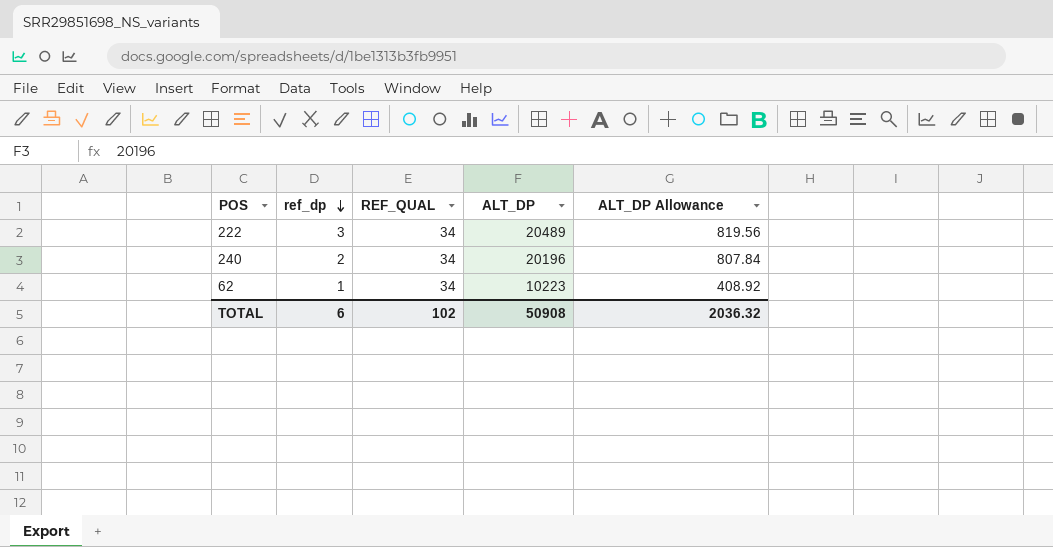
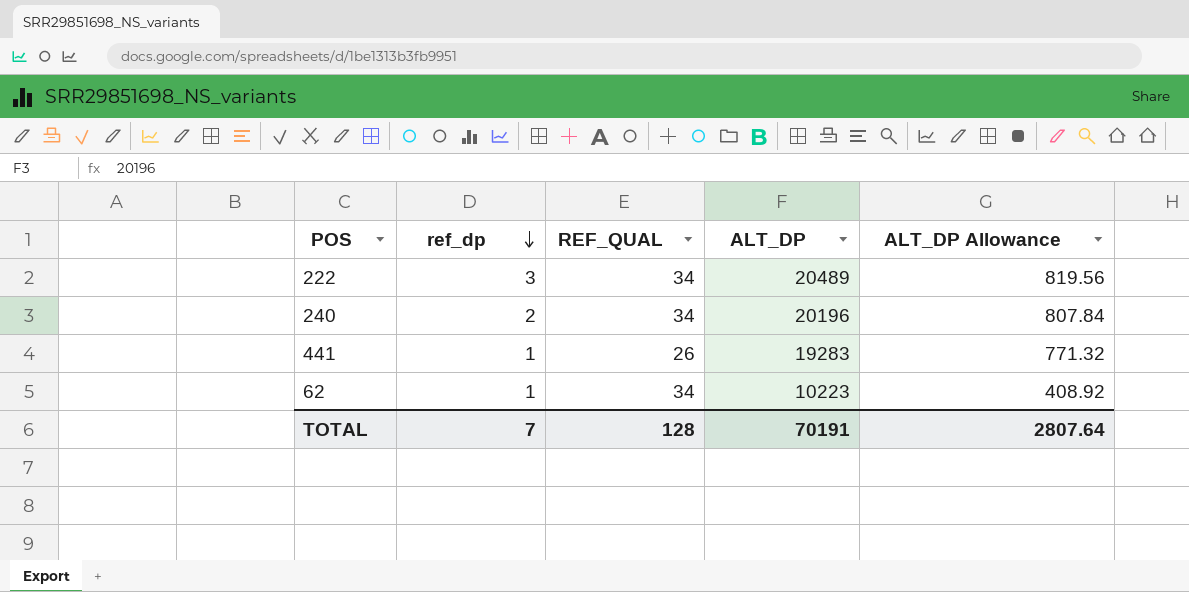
row 441: none -> 1 | 26 | 19283 | 771.32
TOTAL | ref_dp: 6 -> 7
TOTAL | REF_QUAL: 102 -> 128
TOTAL | ALT_DP: 50908 -> 70191
TOTAL | ALT_DP Allowance: 2036.32 -> 2807.64

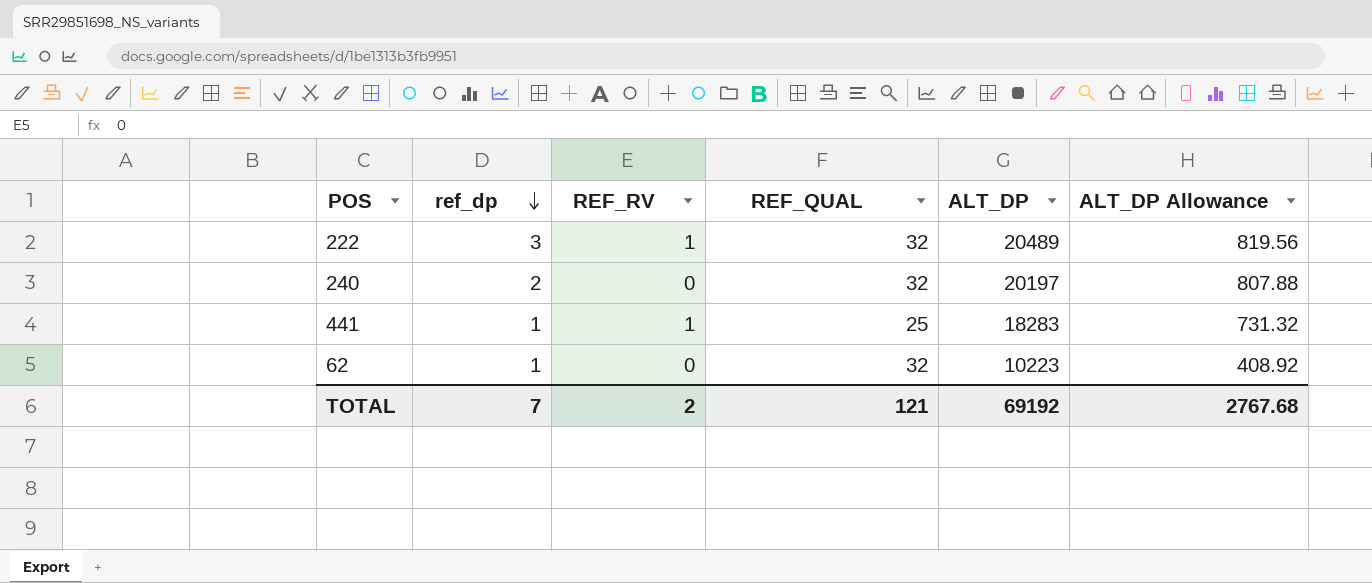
column REF_RV | position: none -> 3
222 | REF_QUAL: 34 -> 32
240 | REF_QUAL: 34 -> 32
240 | ALT_DP: 20196 -> 20197
240 | ALT_DP Allowance: 807.84 -> 807.88
441 | REF_QUAL: 26 -> 25
441 | ALT_DP: 19283 -> 18283
441 | ALT_DP Allowance: 771.32 -> 731.32
62 | REF_QUAL: 34 -> 32
TOTAL | REF_QUAL: 128 -> 121
TOTAL | ALT_DP: 70191 -> 69192
TOTAL | ALT_DP Allowance: 2807.64 -> 2767.68

